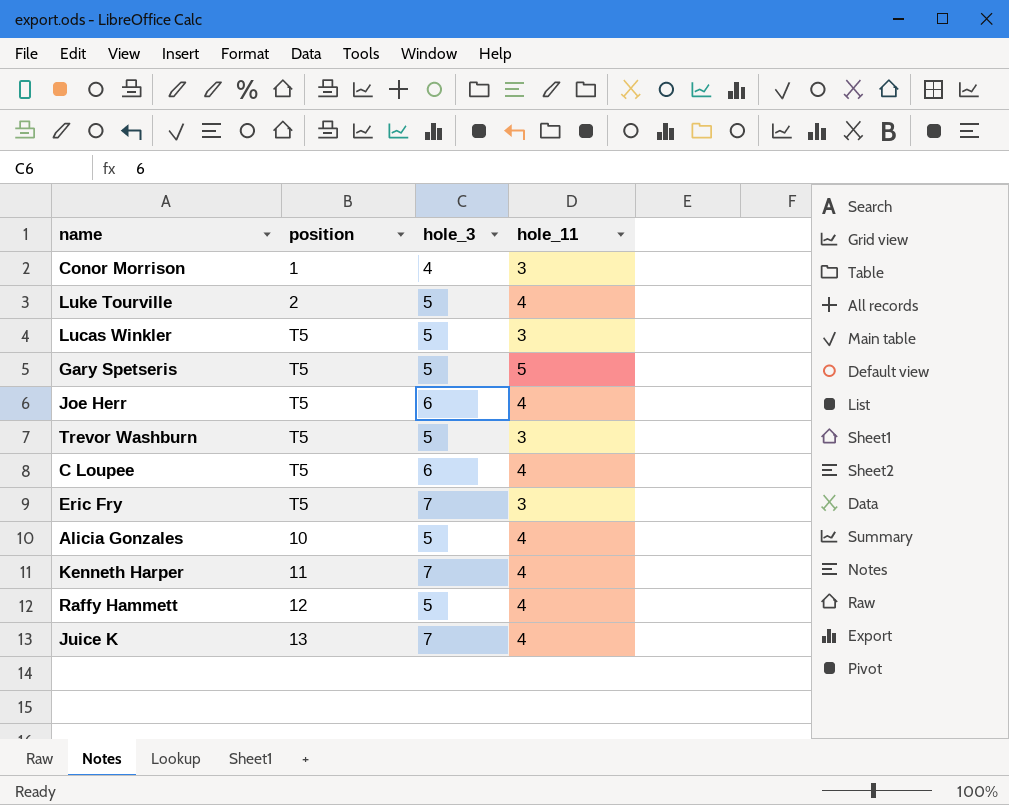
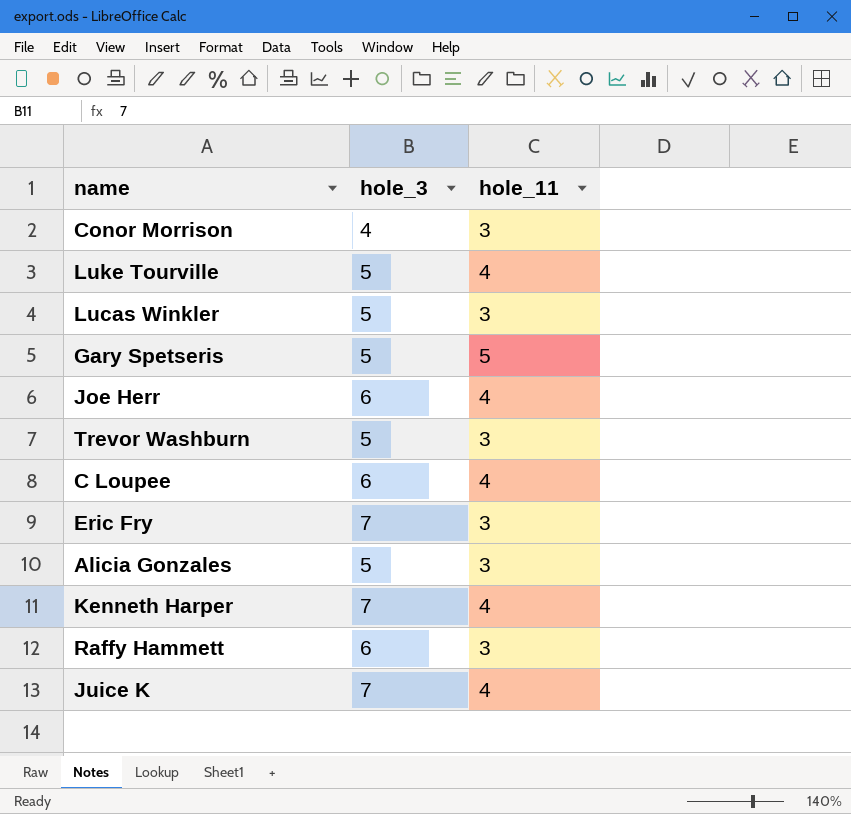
column position | position: 2 -> none
Alicia Gonzales | hole_11: 4 -> 3
Raffy Hammett | hole_3: 5 -> 6
Raffy Hammett | hole_11: 4 -> 3

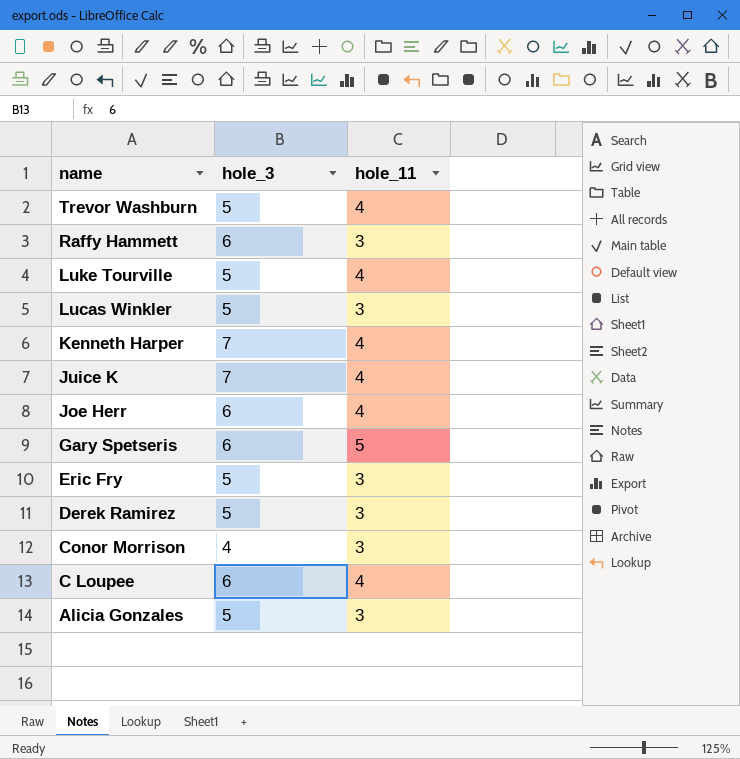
row order: none -> name descending
Trevor Washburn | hole_11: 3 -> 4
Gary Spetseris | hole_3: 5 -> 6
Eric Fry | hole_3: 7 -> 5
row Derek Ramirez: none -> 5 | 3

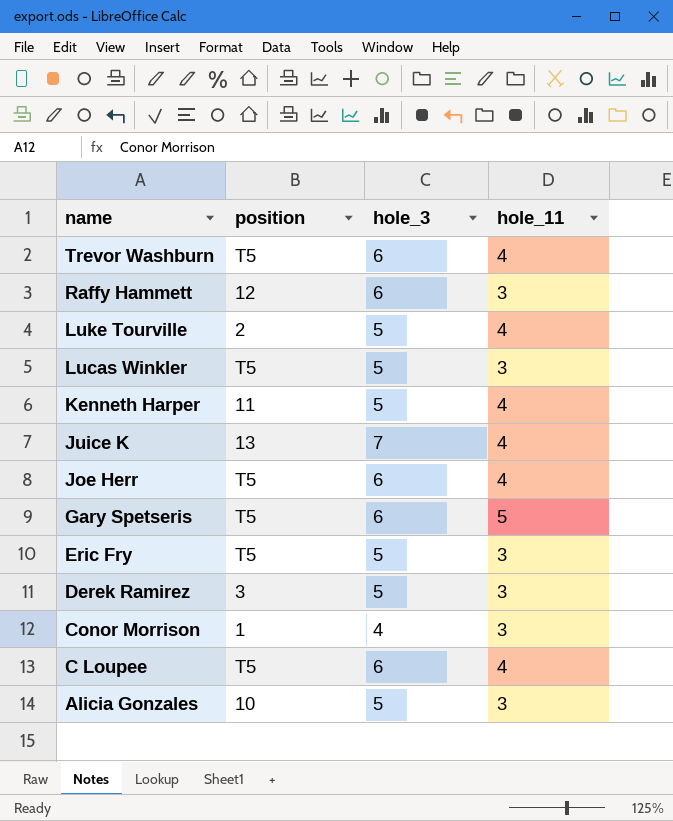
column position | position: none -> 2
Trevor Washburn | hole_3: 5 -> 6
Kenneth Harper | hole_3: 7 -> 5

